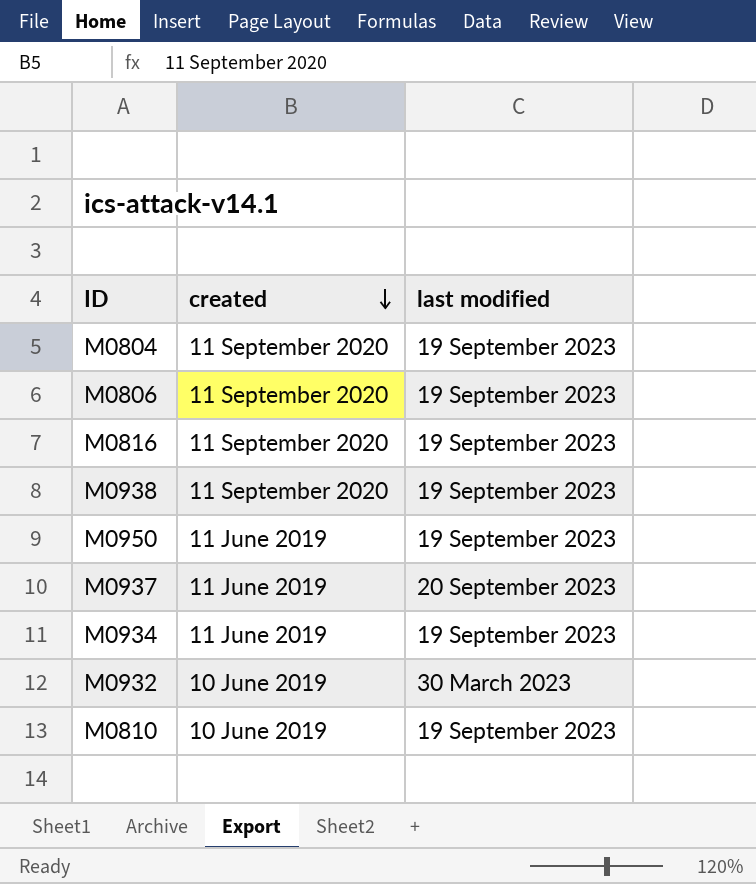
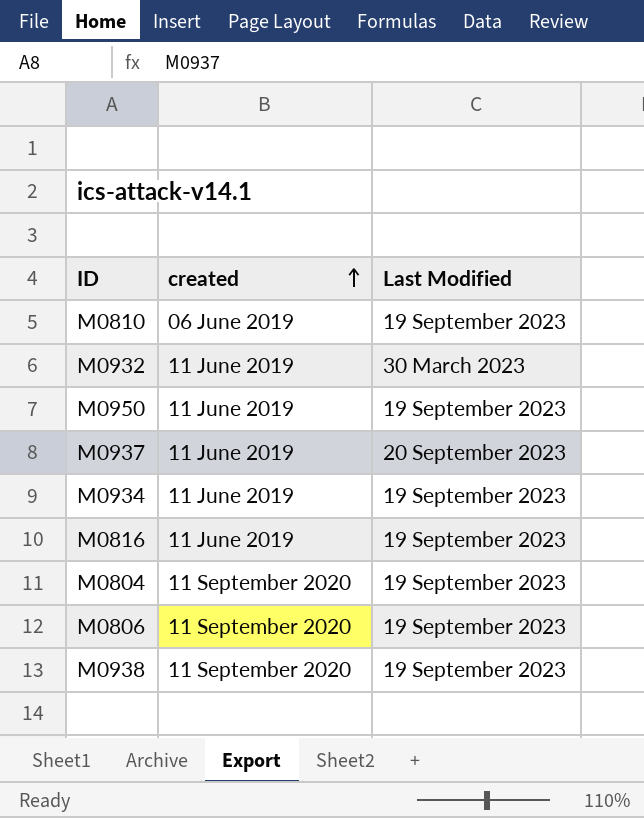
row order: created descending -> created ascending
column name: last modified -> Last Modified
M0810 | created: 10 June 2019 -> 06 June 2019
M0932 | created: 10 June 2019 -> 11 June 2019
M0816 | created: 11 September 2020 -> 11 June 2019

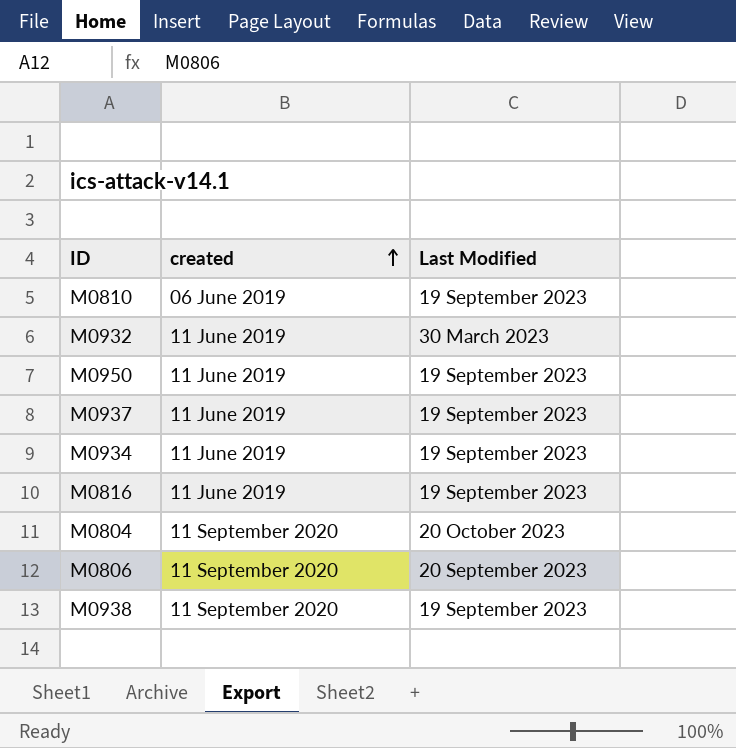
M0937 | Last Modified: 20 September 2023 -> 19 September 2023
M0804 | Last Modified: 19 September 2023 -> 20 October 2023
M0806 | Last Modified: 19 September 2023 -> 20 September 2023

